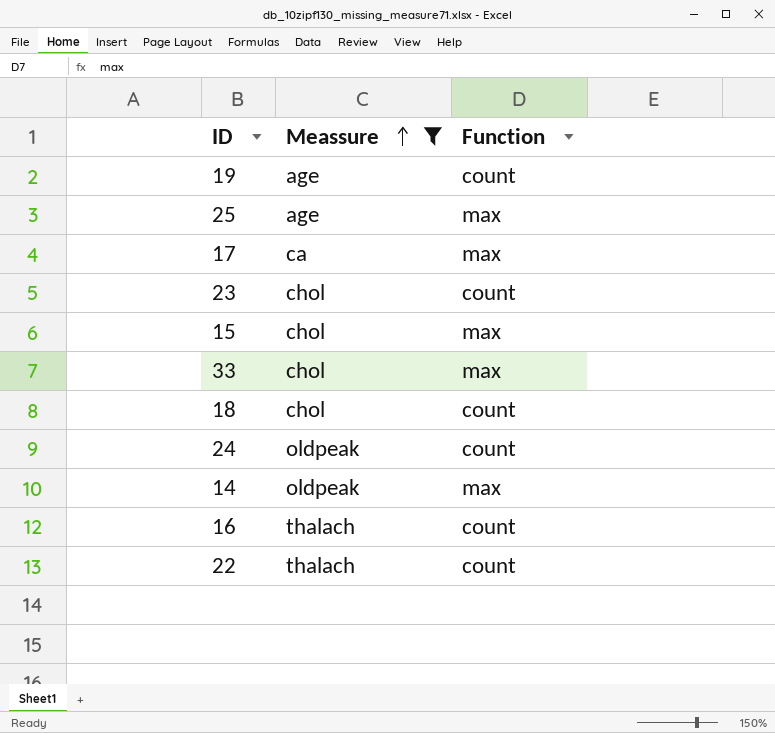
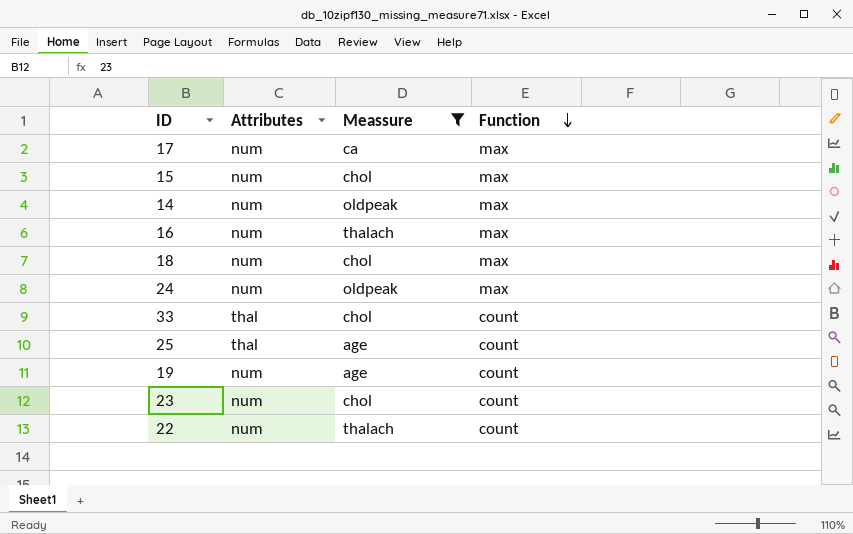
row order: Meassure ascending -> Function descending
column Attributes | position: none -> 2
16 | Function: count -> max
18 | Function: count -> max
24 | Function: count -> max
33 | Function: max -> count
25 | Function: max -> count

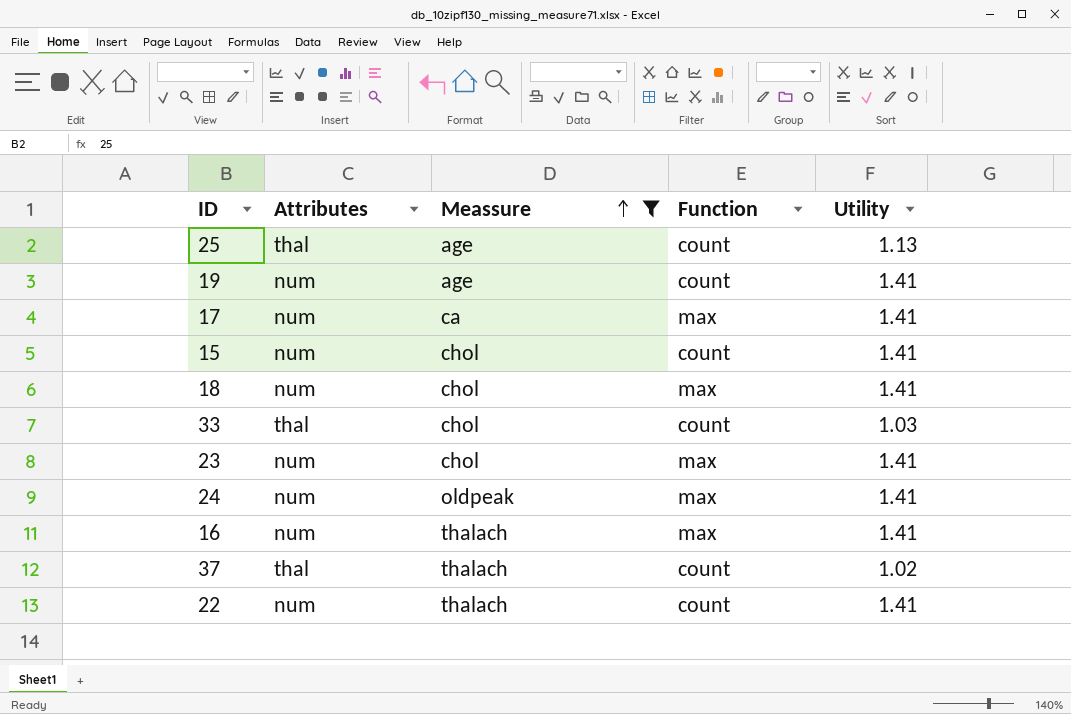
row order: Function descending -> Meassure ascending
column Utility | position: none -> 5
row 14: num | oldpeak | max -> none
15 | Function: max -> count
23 | Function: count -> max
row 37: none -> thal | thalach | count | 1.02

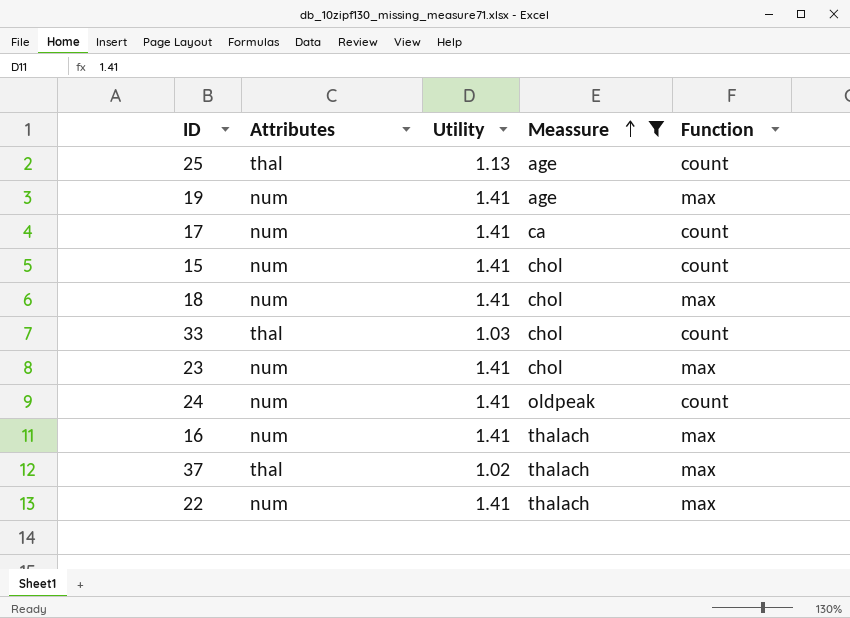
column Utility | position: 5 -> 3
19 | Function: count -> max
17 | Function: max -> count
24 | Function: max -> count
37 | Function: count -> max
22 | Function: count -> max

